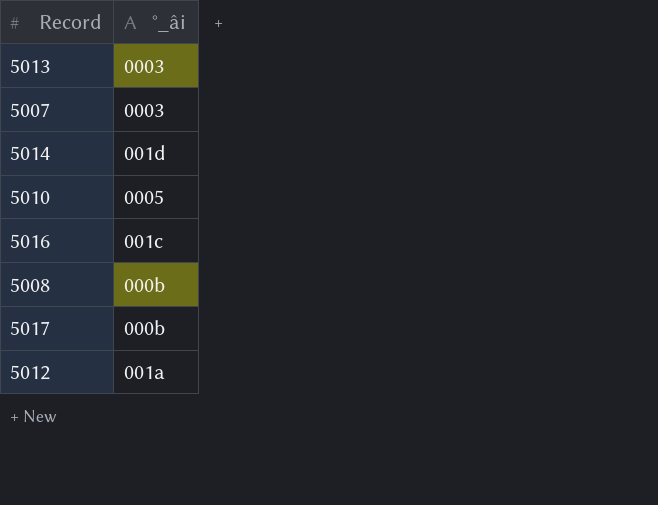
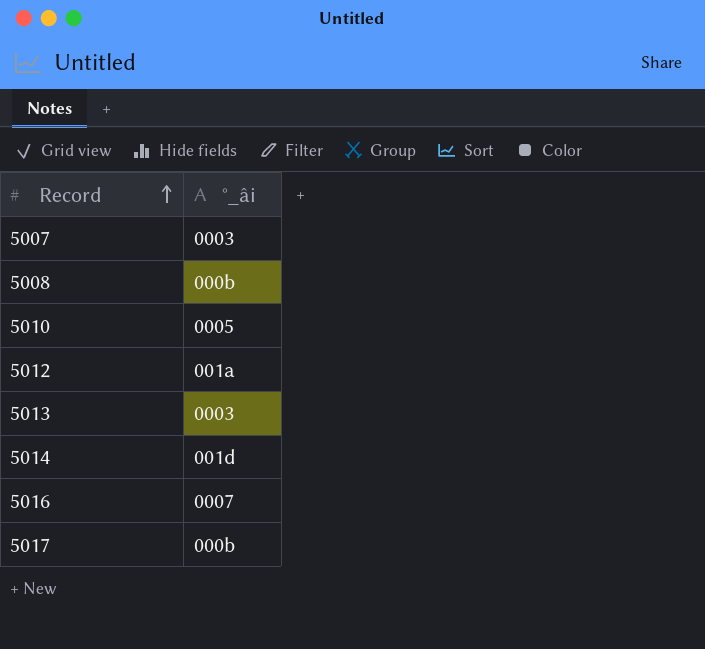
row order: none -> Record ascending
5016 | °_âi: 001c -> 0007

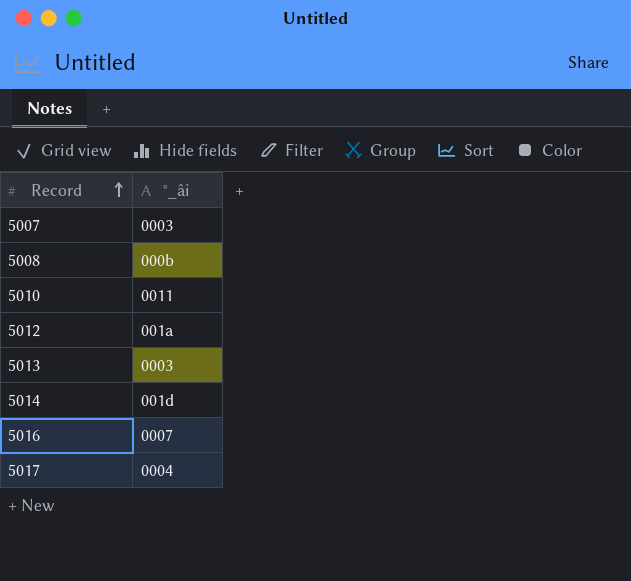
5010 | °_âi: 0005 -> 0011
5017 | °_âi: 000b -> 0004

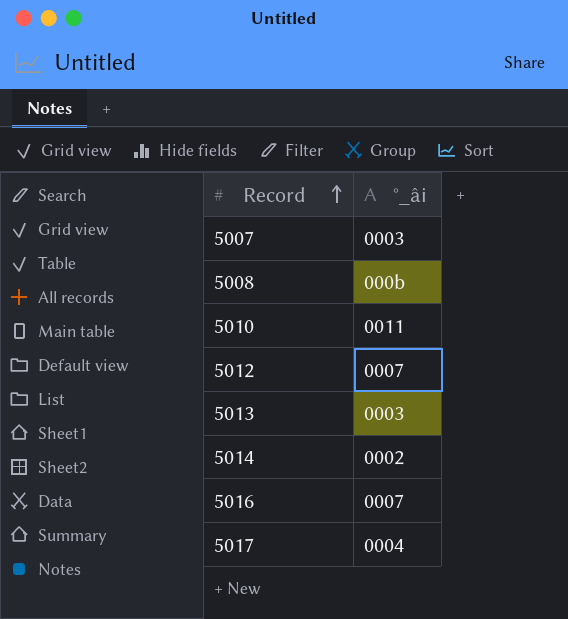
5012 | °_âi: 001a -> 0007
5014 | °_âi: 001d -> 0002

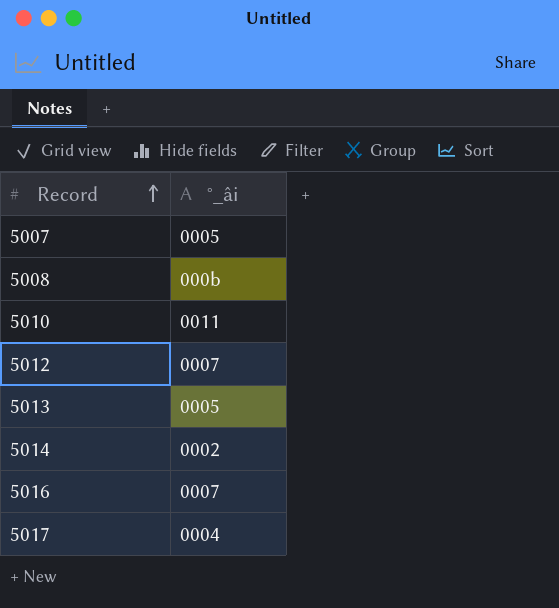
5007 | °_âi: 0003 -> 0005
5013 | °_âi: 0003 -> 0005

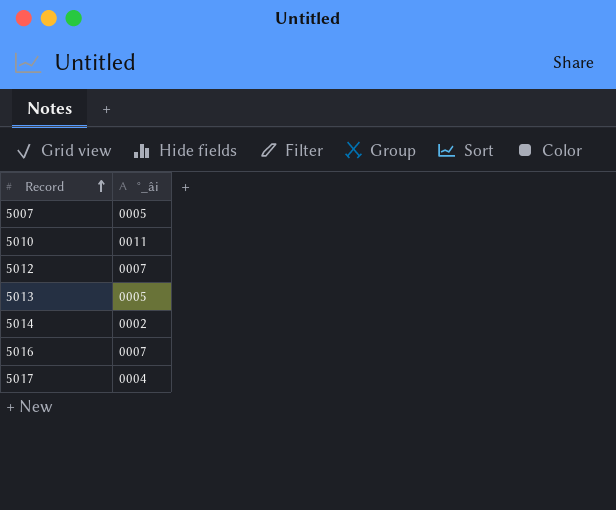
row 5008: 000b -> none

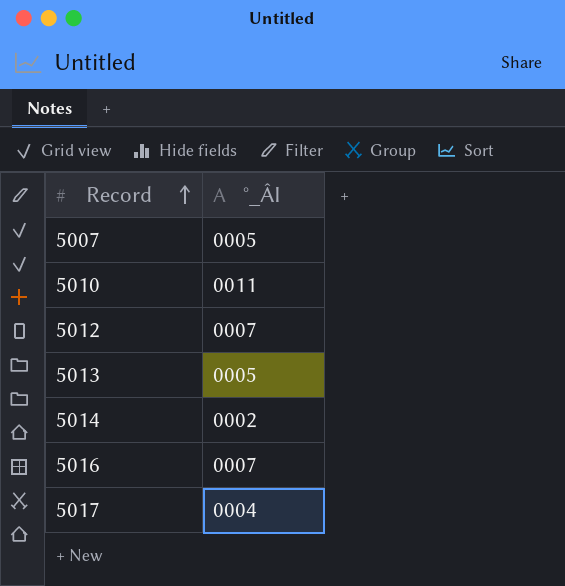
column name: °_âi -> °_ÂI

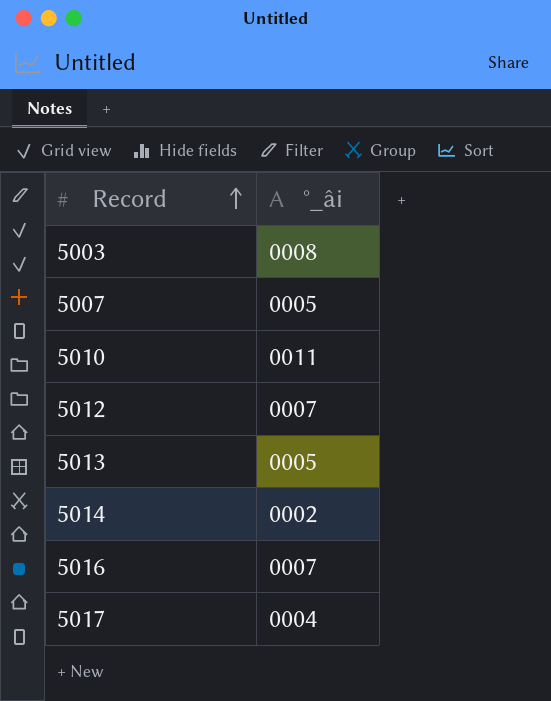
column name: °_ÂI -> °_âi
row 5003: none -> 0008

